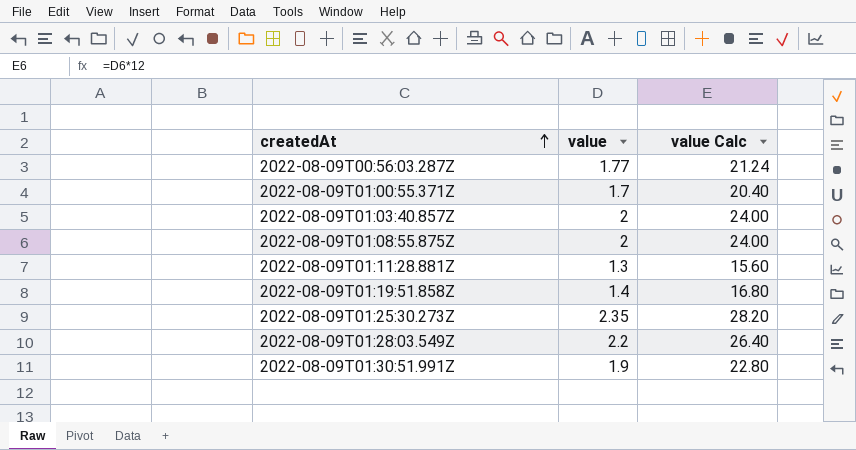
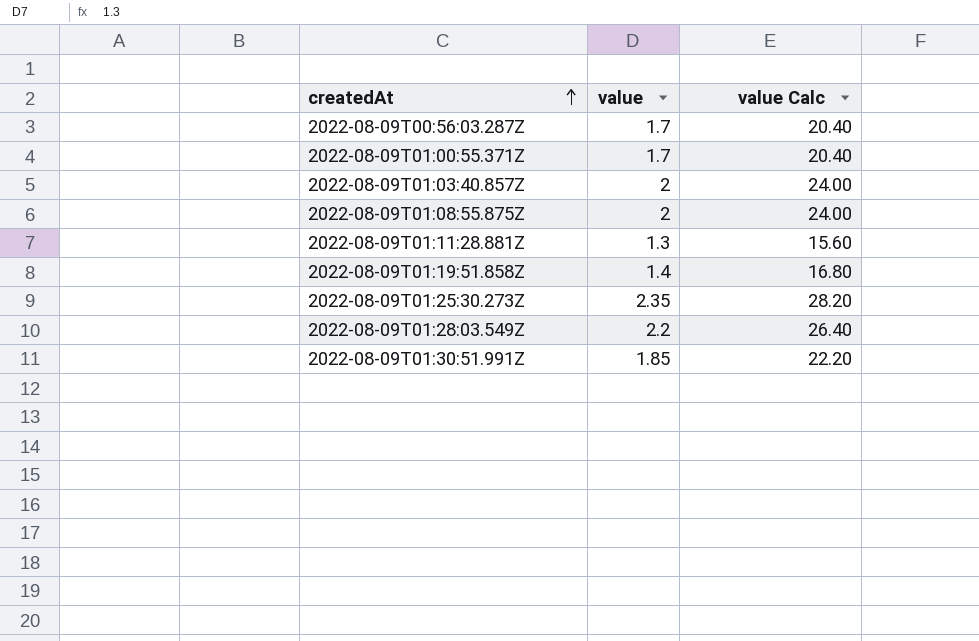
2022-08-09T00:56:03.287Z | value: 1.77 -> 1.7
2022-08-09T00:56:03.287Z | value Calc: 21.24 -> 20.40
2022-08-09T01:30:51.991Z | value: 1.9 -> 1.85
2022-08-09T01:30:51.991Z | value Calc: 22.80 -> 22.20

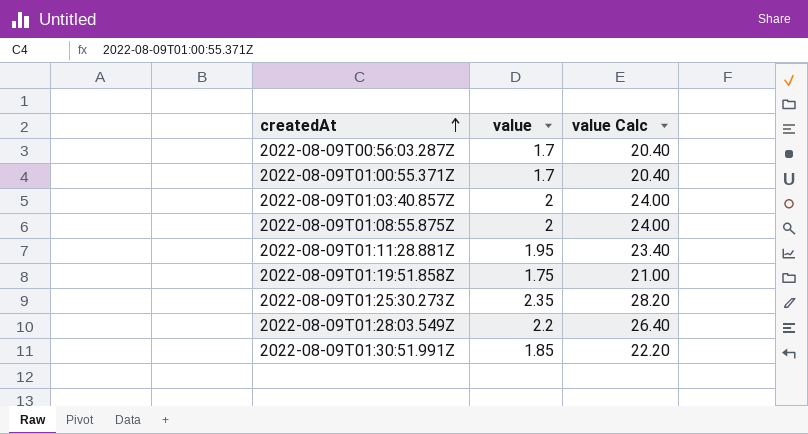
2022-08-09T01:11:28.881Z | value: 1.3 -> 1.95
2022-08-09T01:11:28.881Z | value Calc: 15.60 -> 23.40
2022-08-09T01:19:51.858Z | value: 1.4 -> 1.75
2022-08-09T01:19:51.858Z | value Calc: 16.80 -> 21.00

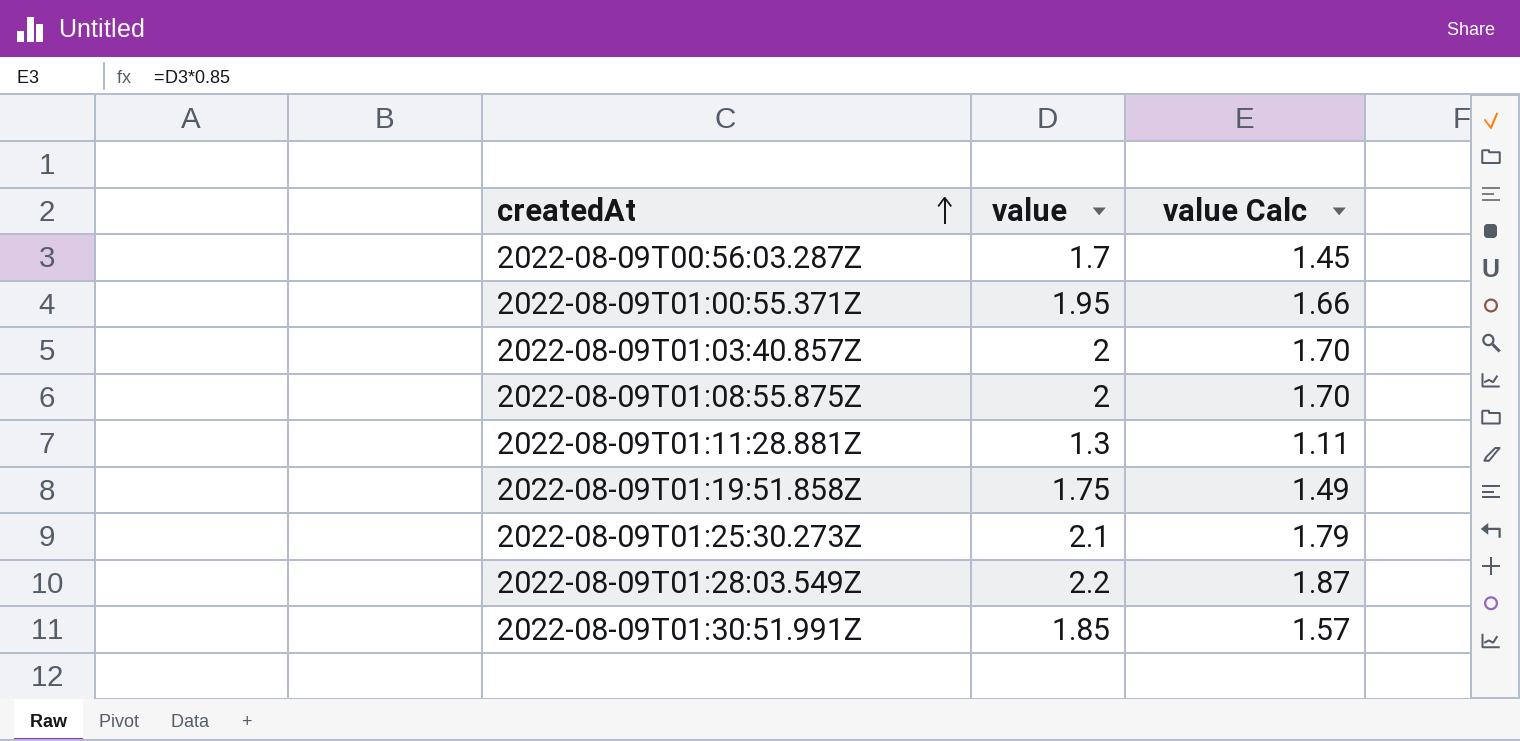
column value Calc | formula: [value] * 12 -> [value] * 0.85
2022-08-09T01:00:55.371Z | value: 1.7 -> 1.95
2022-08-09T01:11:28.881Z | value: 1.95 -> 1.3
2022-08-09T01:25:30.273Z | value: 2.35 -> 2.1

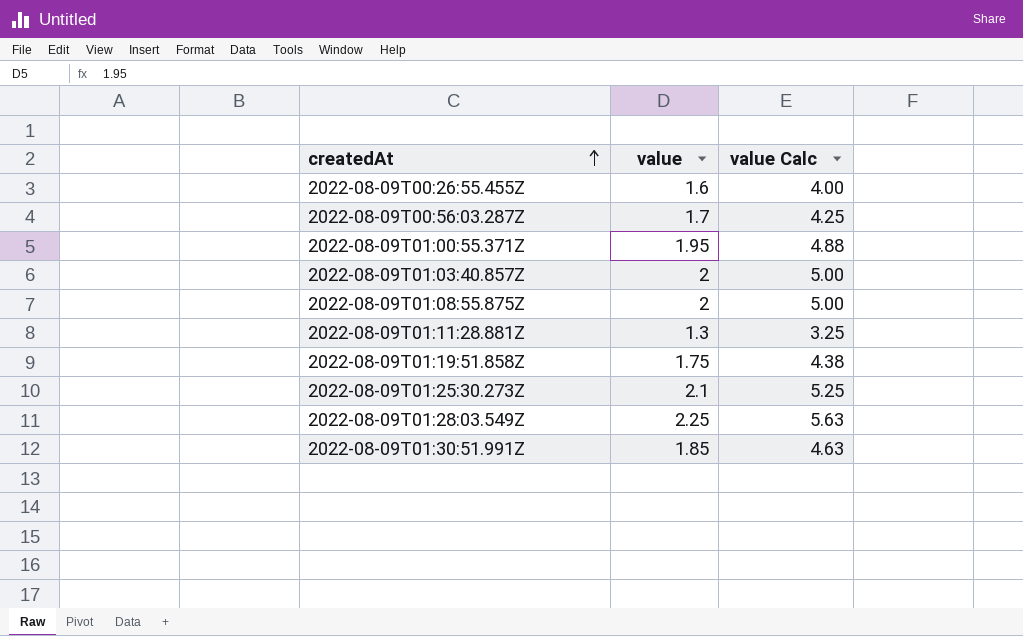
column value Calc | formula: [value] * 0.85 -> [value] * 2.5
row 2022-08-09T00:26:55.455Z: none -> 1.6 | 4.00
2022-08-09T01:28:03.549Z | value: 2.2 -> 2.25

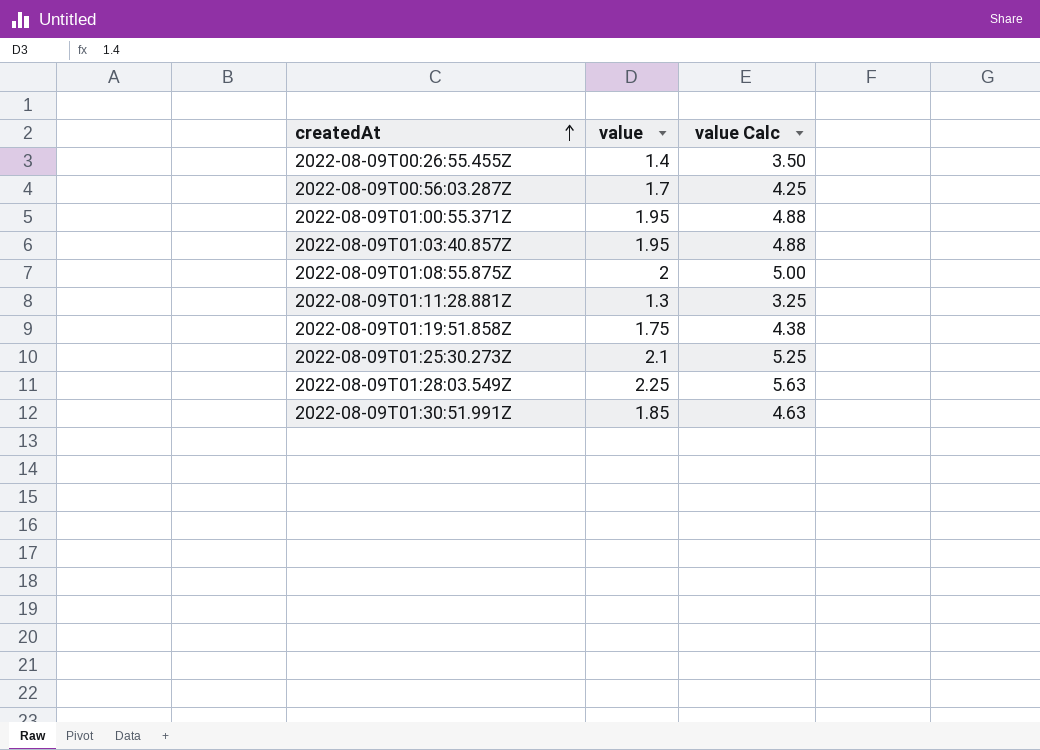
2022-08-09T00:26:55.455Z | value: 1.6 -> 1.4
2022-08-09T00:26:55.455Z | value Calc: 4.00 -> 3.50
2022-08-09T01:03:40.857Z | value: 2 -> 1.95
2022-08-09T01:03:40.857Z | value Calc: 5.00 -> 4.88

